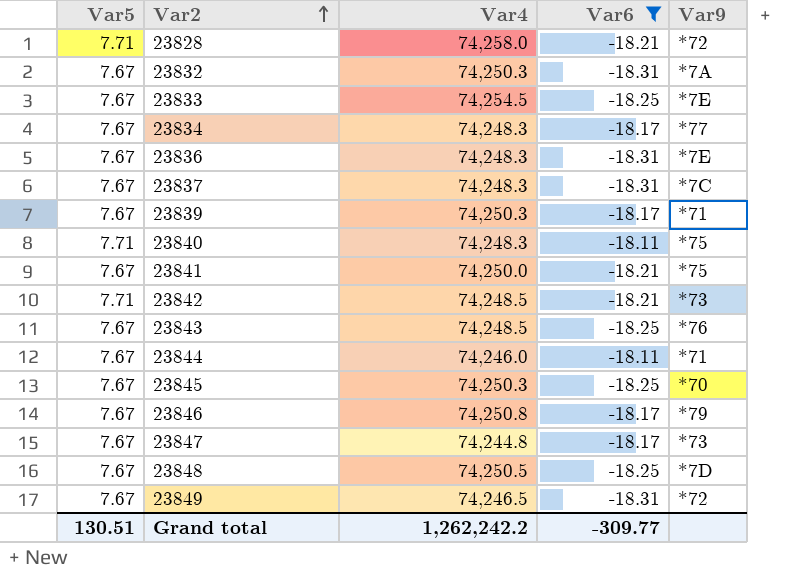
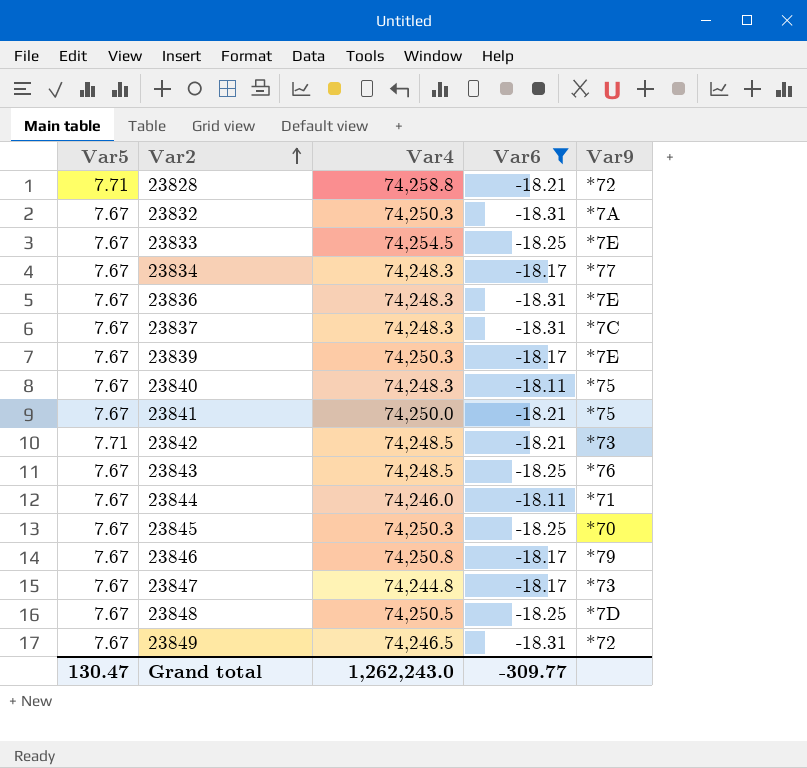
23828 | Var4: 74,258.0 -> 74,258.8
23839 | Var9: *71 -> *7E
23840 | Var5: 7.71 -> 7.67
Grand total | Var5: 130.51 -> 130.47
Grand total | Var4: 1,262,242.2 -> 1,262,243.0

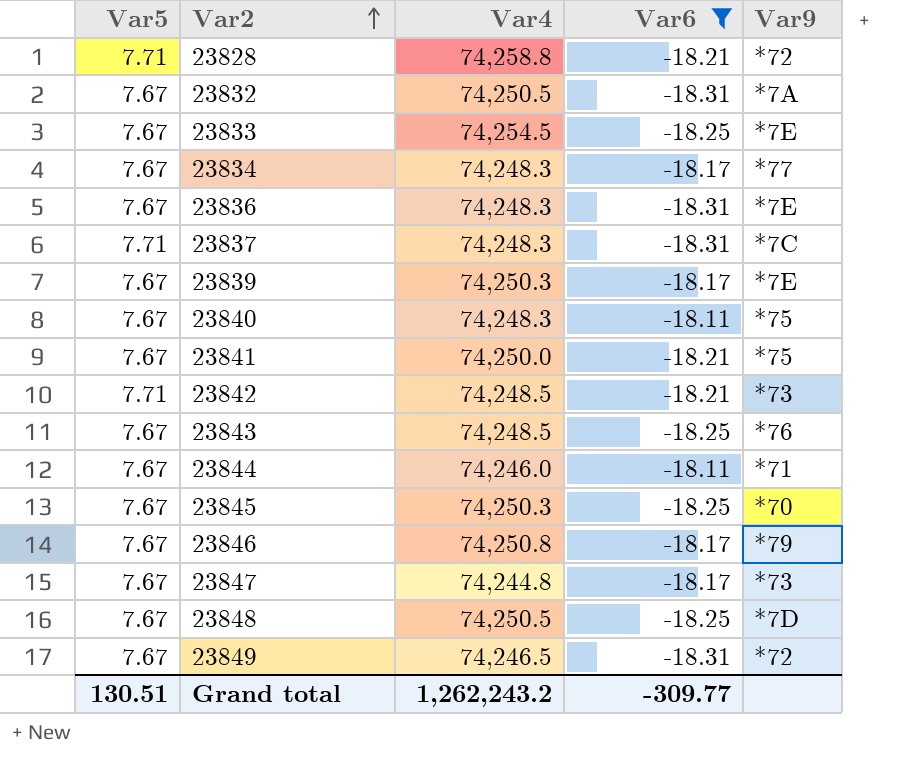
23832 | Var4: 74,250.3 -> 74,250.5
23837 | Var5: 7.67 -> 7.71
Grand total | Var5: 130.47 -> 130.51
Grand total | Var4: 1,262,243.0 -> 1,262,243.2

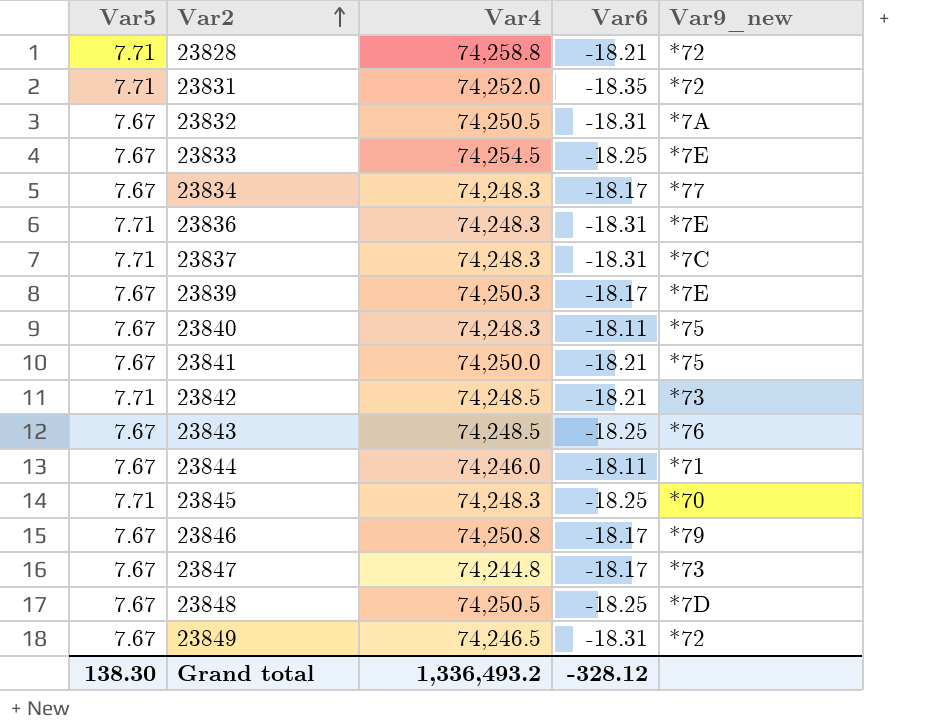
filter: Var6 != -18.35 -> none
column name: Var9 -> Var9_new
23836 | Var5: 7.67 -> 7.71
23845 | Var5: 7.67 -> 7.71
23845 | Var4: 74,250.3 -> 74,248.3
Grand total | Var5: 130.51 -> 138.30
Grand total | Var4: 1,262,243.2 -> 1,336,493.2
Grand total | Var6: -309.77 -> -328.12

